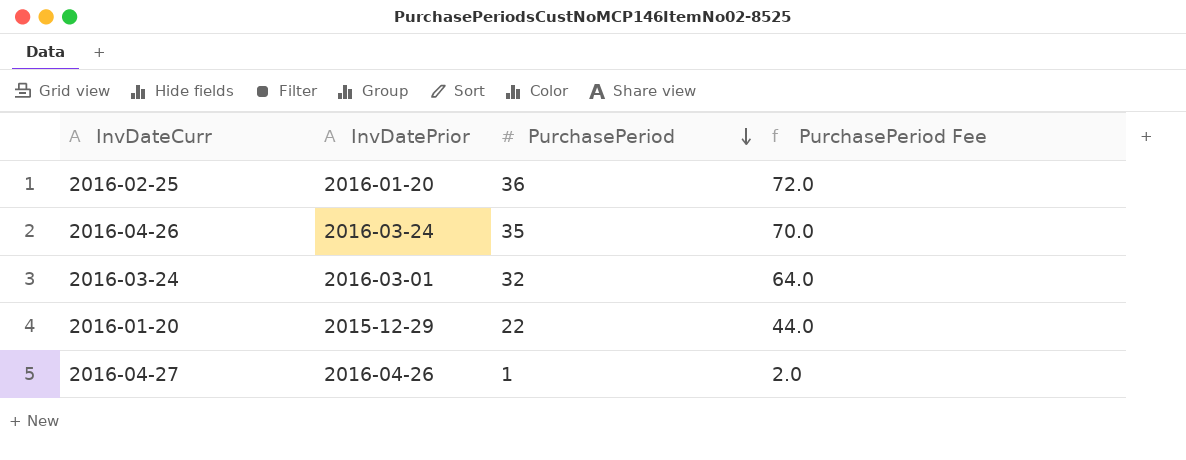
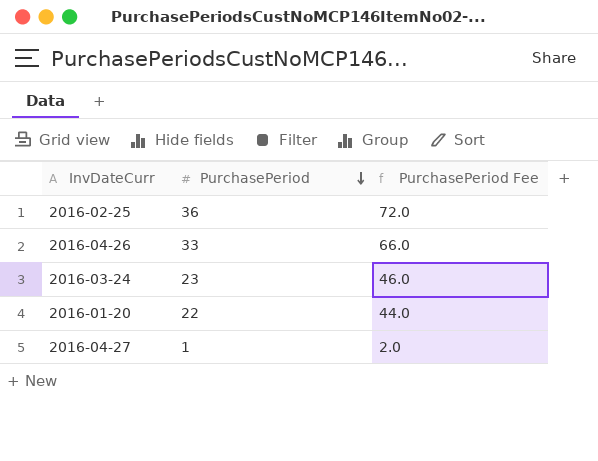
column InvDatePrior | position: 2 -> none
2016-04-26 | PurchasePeriod: 35 -> 33
2016-04-26 | PurchasePeriod Fee: 70.0 -> 66.0
2016-03-24 | PurchasePeriod: 32 -> 23
2016-03-24 | PurchasePeriod Fee: 64.0 -> 46.0

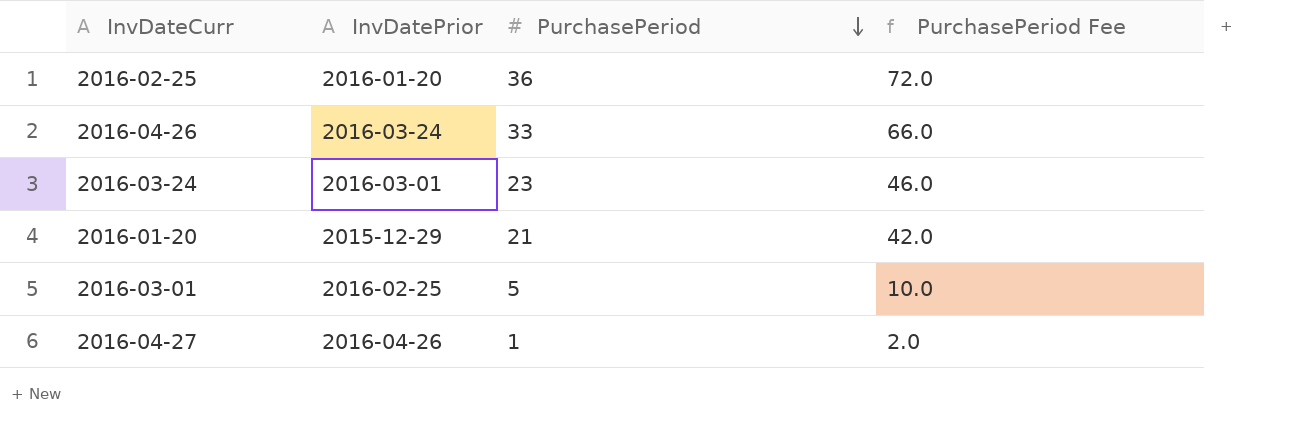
column InvDatePrior | position: none -> 2
2016-01-20 | PurchasePeriod: 22 -> 21
2016-01-20 | PurchasePeriod Fee: 44.0 -> 42.0
row 2016-03-01: none -> 2016-02-25 | 5 | 10.0

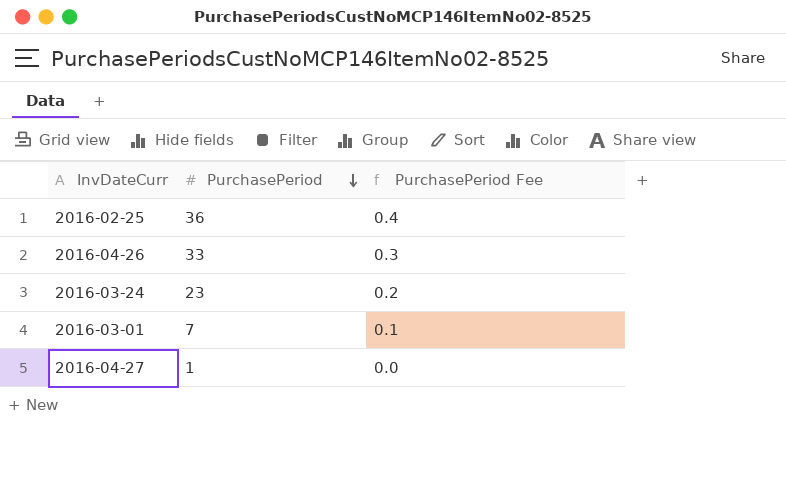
column InvDatePrior | position: 2 -> none
column PurchasePeriod Fee | formula: [PurchasePeriod] * 2 -> [PurchasePeriod] * 0.01
row 2016-01-20: 2015-12-29 | 21 | 42.0 -> none
2016-03-01 | PurchasePeriod: 5 -> 7

